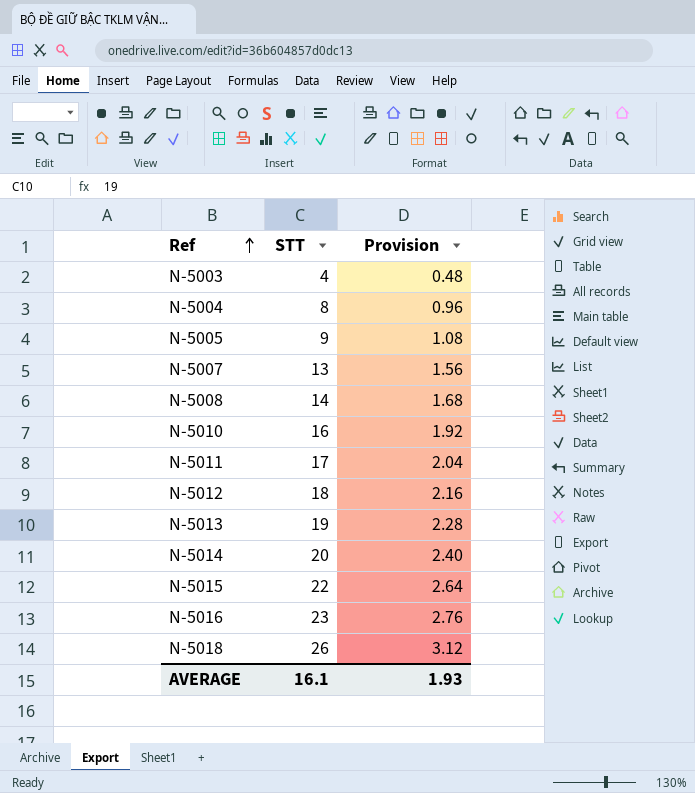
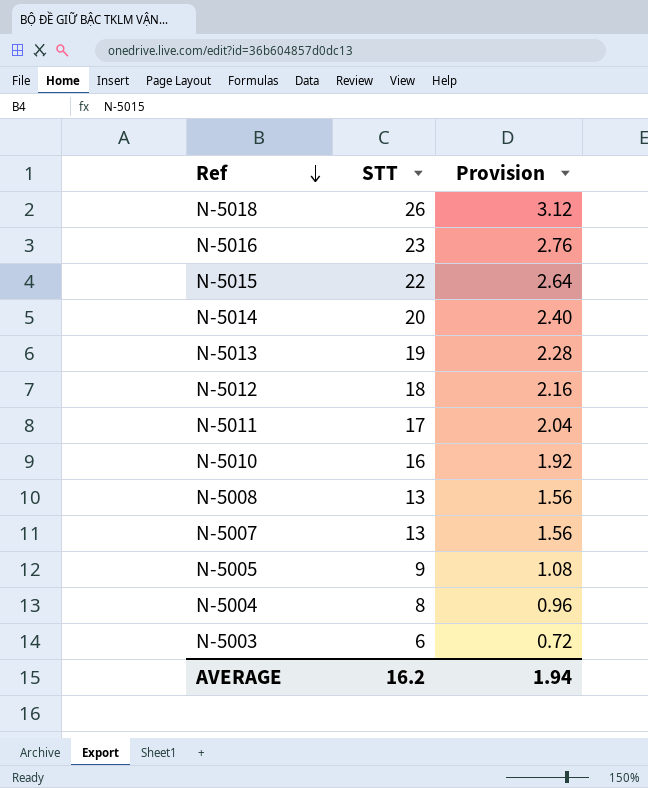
row order: Ref ascending -> Ref descending
N-5008 | STT: 14 -> 13
N-5008 | Provision: 1.68 -> 1.56
N-5003 | STT: 4 -> 6
N-5003 | Provision: 0.48 -> 0.72
AVERAGE | STT: 16.1 -> 16.2
AVERAGE | Provision: 1.93 -> 1.94

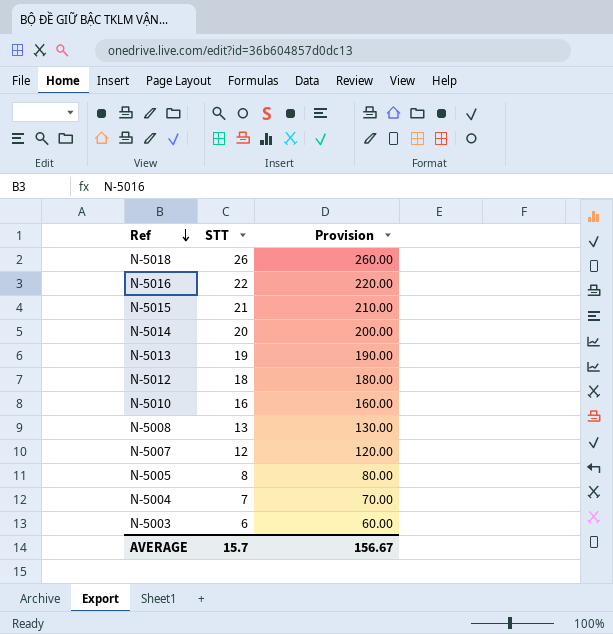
column Provision | formula: [STT] * 0.12 -> [STT] * 10
row N-5011: 17 | 2.04 -> none
N-5016 | STT: 23 -> 22
N-5015 | STT: 22 -> 21
N-5007 | STT: 13 -> 12
N-5005 | STT: 9 -> 8
N-5004 | STT: 8 -> 7
AVERAGE | STT: 16.2 -> 15.7
AVERAGE | Provision: 1.94 -> 156.67

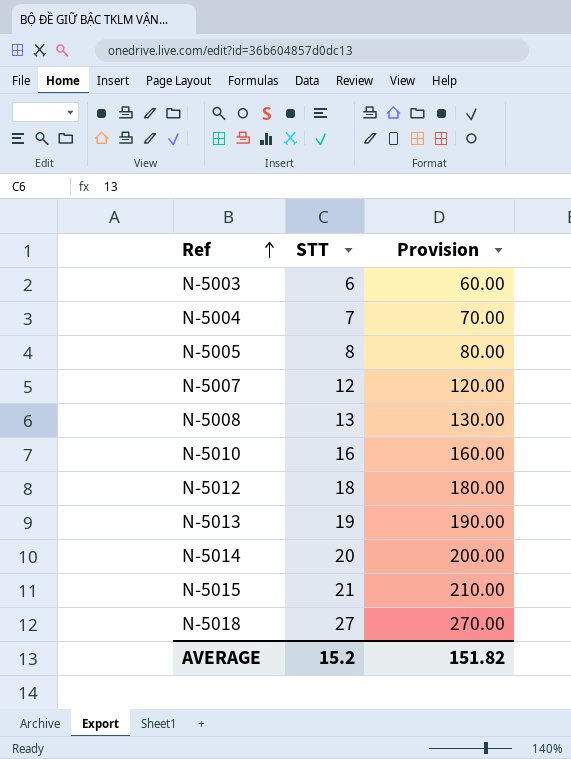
row order: Ref descending -> Ref ascending
row N-5016: 22 | 220.00 -> none
N-5018 | STT: 26 -> 27
N-5018 | Provision: 260.00 -> 270.00
AVERAGE | STT: 15.7 -> 15.2
AVERAGE | Provision: 156.67 -> 151.82

